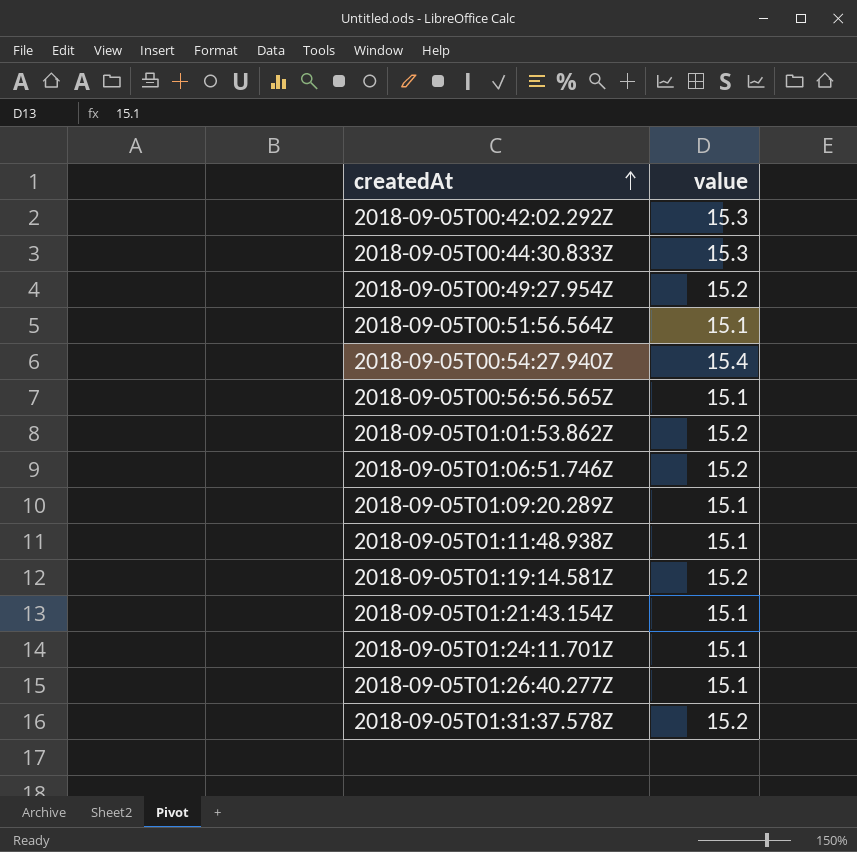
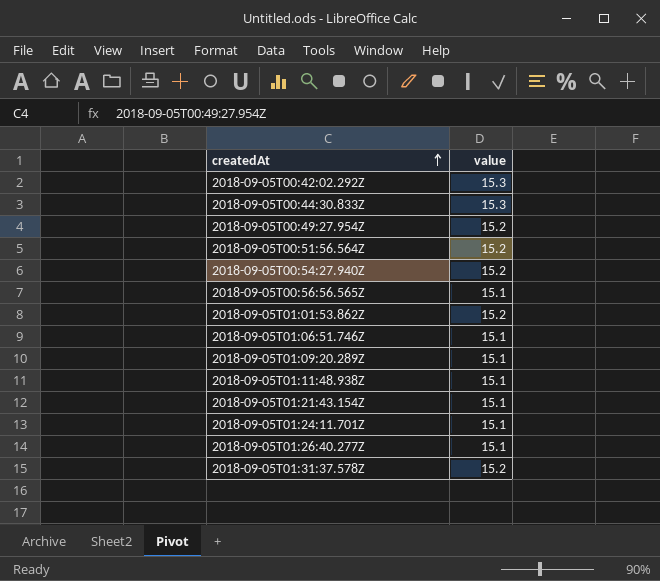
row 2018-09-05T01:19:14.581Z: 15.2 -> none
2018-09-05T00:51:56.564Z | value: 15.1 -> 15.2
2018-09-05T00:54:27.940Z | value: 15.4 -> 15.2
2018-09-05T01:06:51.746Z | value: 15.2 -> 15.1

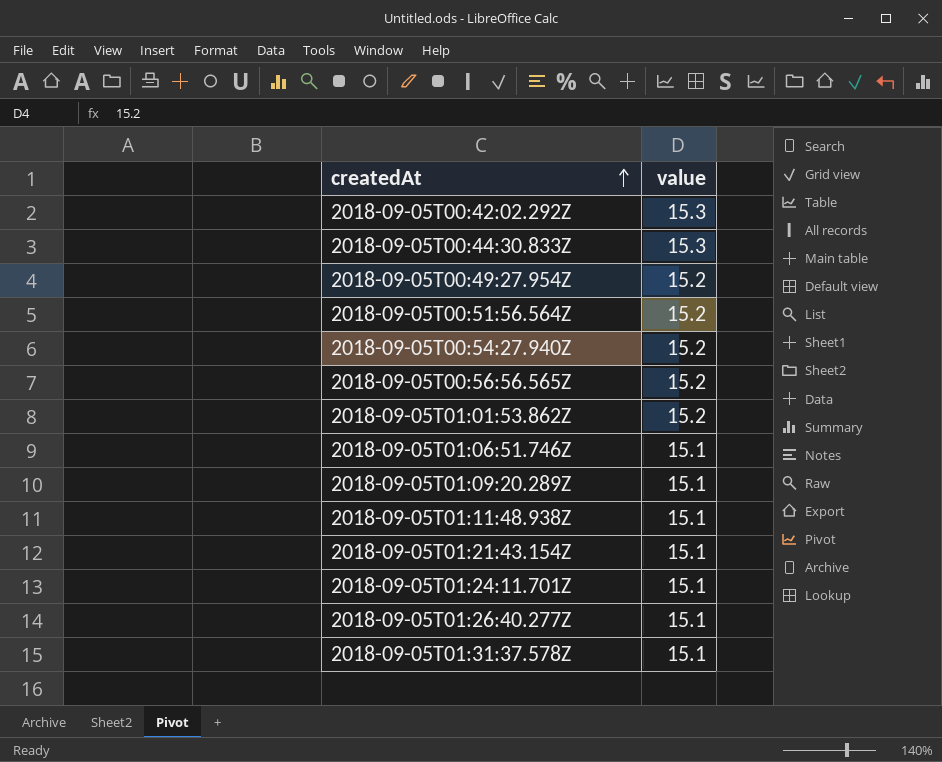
2018-09-05T00:56:56.565Z | value: 15.1 -> 15.2
2018-09-05T01:31:37.578Z | value: 15.2 -> 15.1

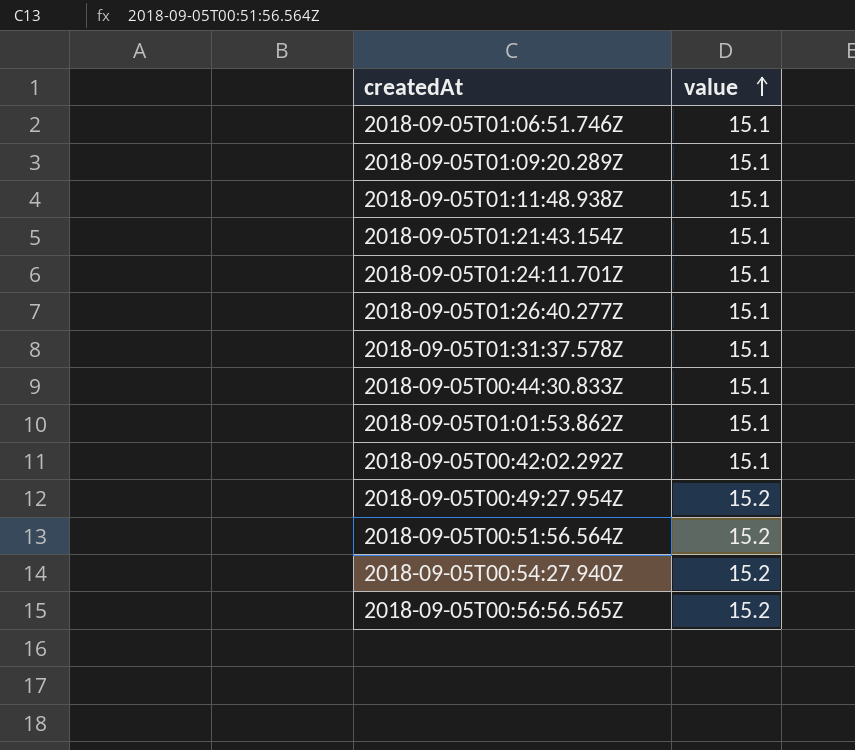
row order: createdAt ascending -> value ascending
2018-09-05T00:44:30.833Z | value: 15.3 -> 15.1
2018-09-05T01:01:53.862Z | value: 15.2 -> 15.1
2018-09-05T00:42:02.292Z | value: 15.3 -> 15.1

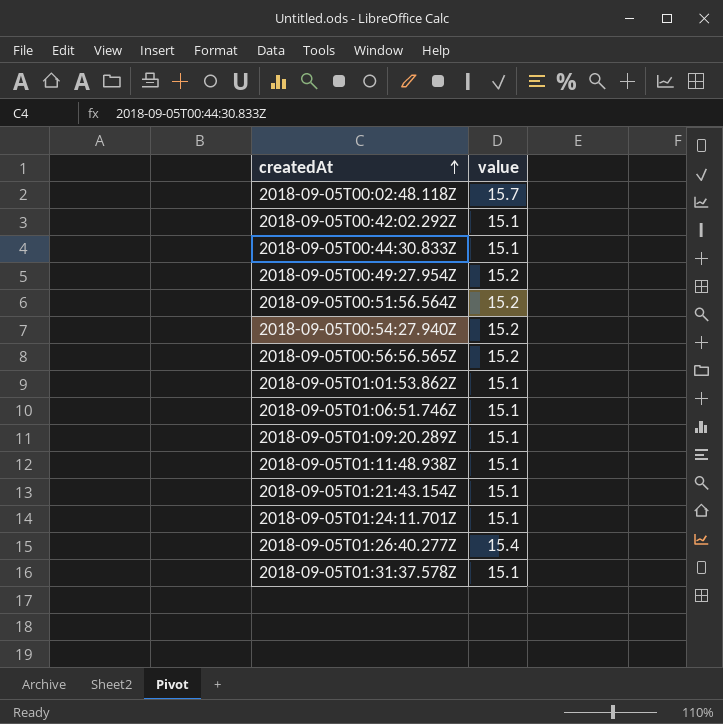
row order: value ascending -> createdAt ascending
row 2018-09-05T00:02:48.118Z: none -> 15.7
2018-09-05T01:26:40.277Z | value: 15.1 -> 15.4

